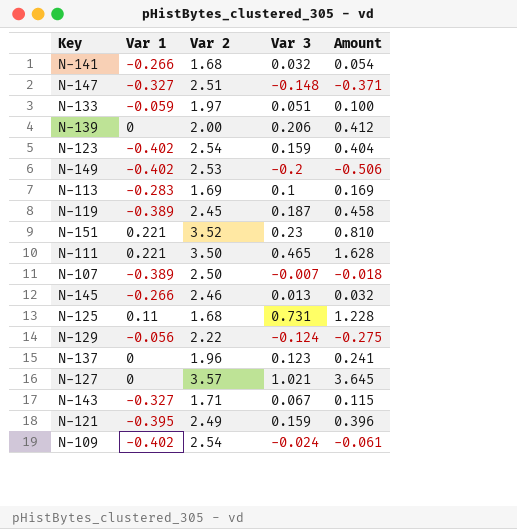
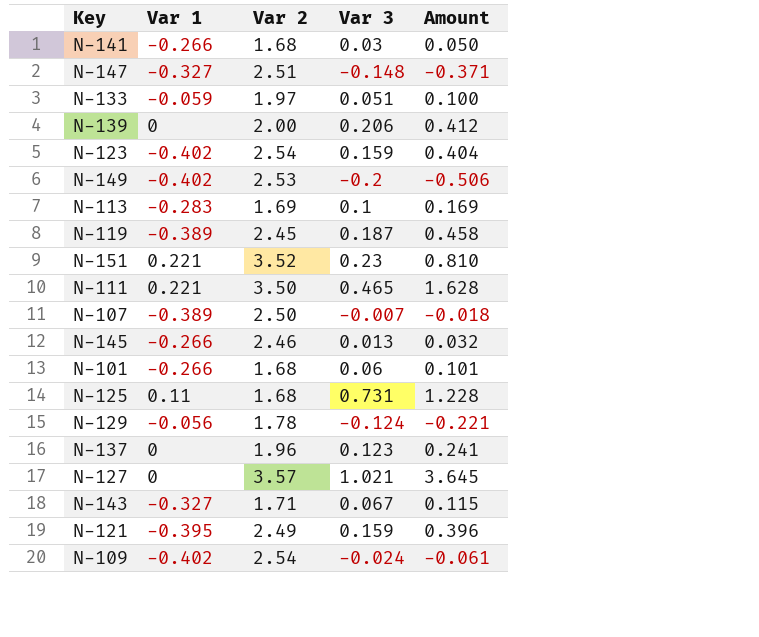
N-141 | Var 3: 0.032 -> 0.03
N-141 | Amount: 0.054 -> 0.050
row N-101: none -> -0.266 | 1.68 | 0.06 | 0.101
N-129 | Var 2: 2.22 -> 1.78
N-129 | Amount: -0.275 -> -0.221

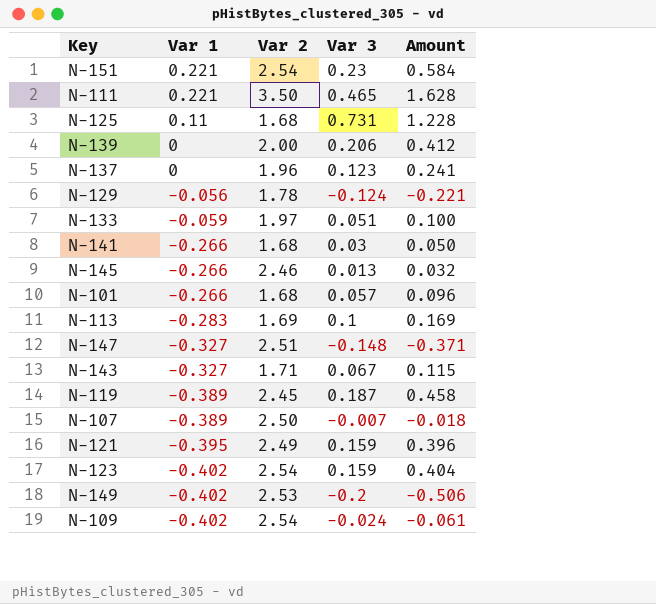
row order: none -> Var 1 descending
row N-127: 0 | 3.57 | 1.021 | 3.645 -> none
N-151 | Var 2: 3.52 -> 2.54
N-151 | Amount: 0.810 -> 0.584
N-101 | Var 3: 0.06 -> 0.057
N-101 | Amount: 0.101 -> 0.096

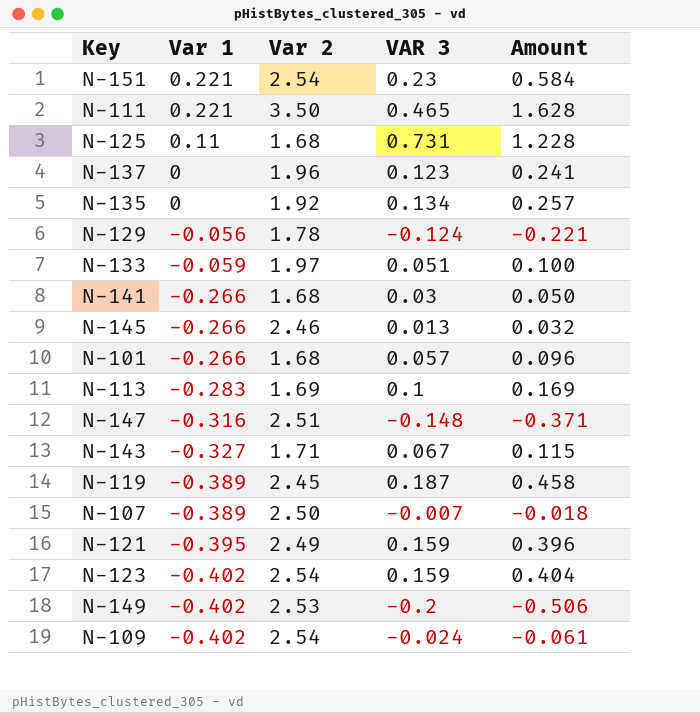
column name: Var 3 -> VAR 3
row N-139: 0 | 2.00 | 0.206 | 0.412 -> none
row N-135: none -> 0 | 1.92 | 0.134 | 0.257
N-147 | Var 1: -0.327 -> -0.316

